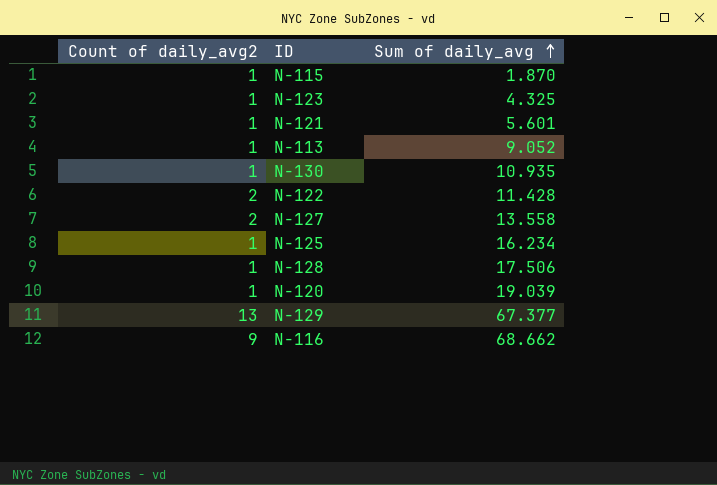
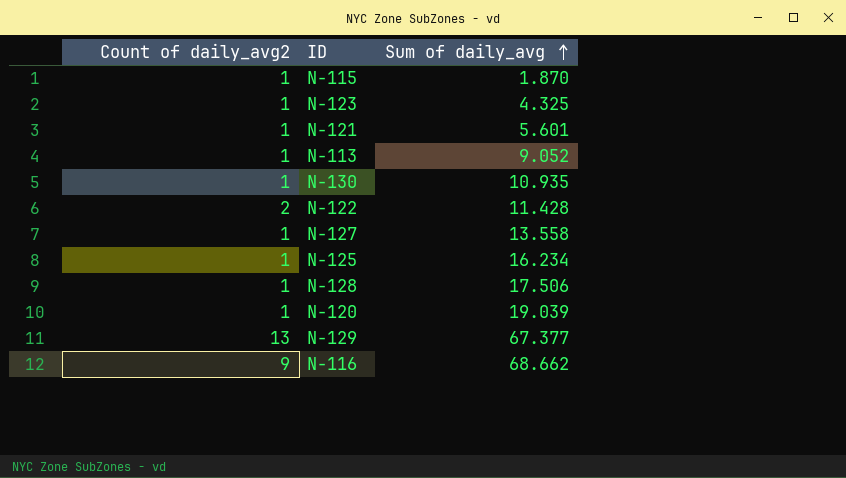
N-127 | Count of daily_avg2: 2 -> 1

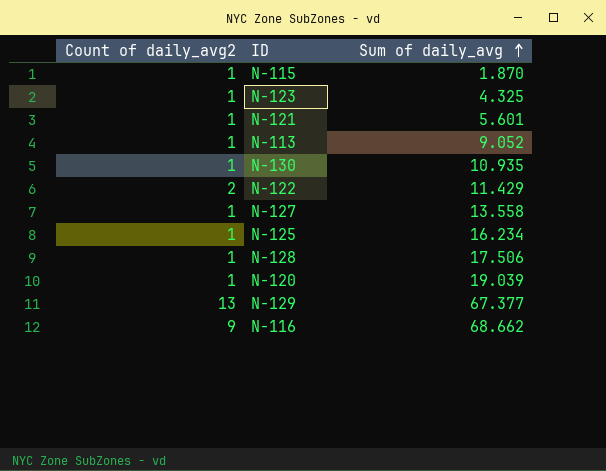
N-122 | Sum of daily_avg: 11.428 -> 11.429

